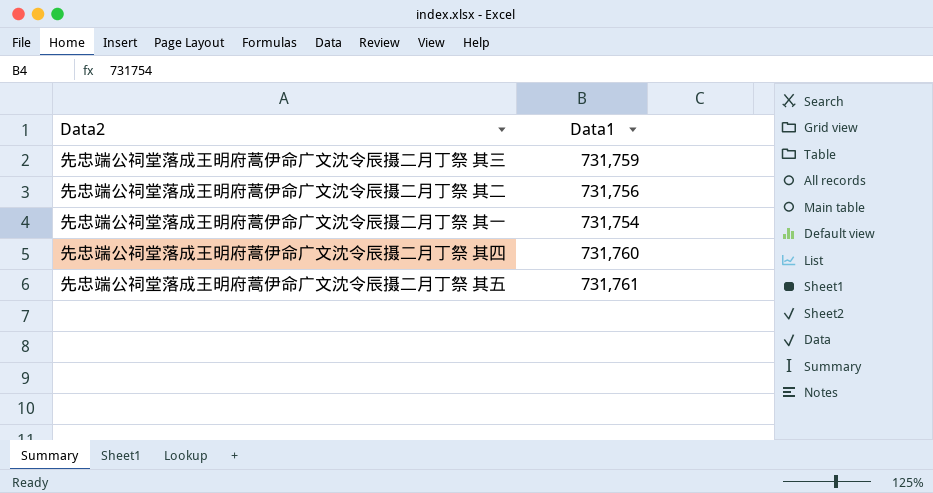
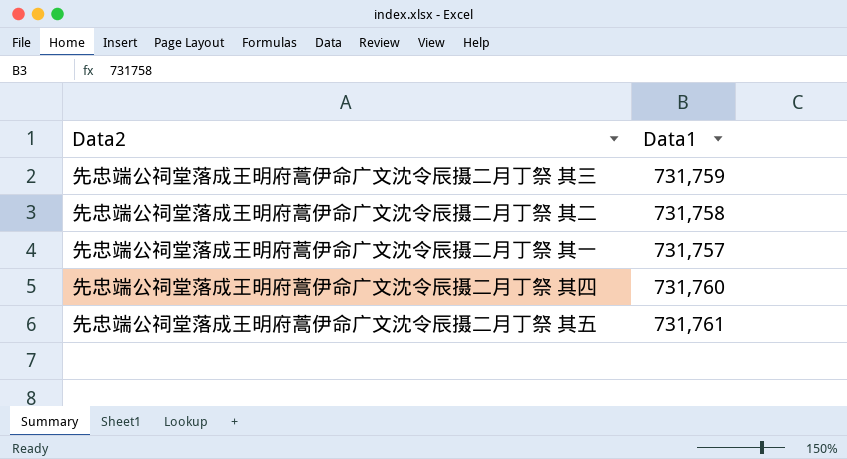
先忠端公祠堂落成王明府蒿伊命广文沈令辰摄二月丁祭 其二 | Data1: 731,756 -> 731,758
先忠端公祠堂落成王明府蒿伊命广文沈令辰摄二月丁祭 其一 | Data1: 731,754 -> 731,757

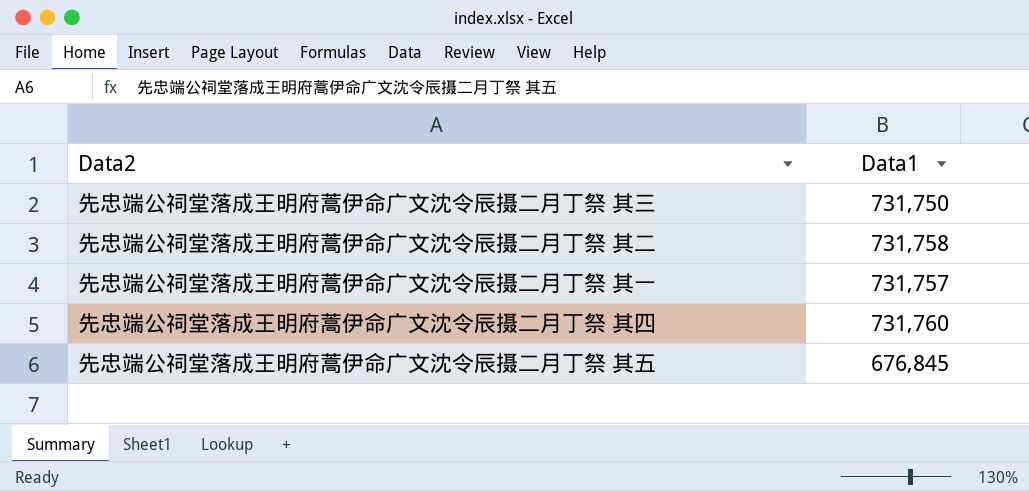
先忠端公祠堂落成王明府蒿伊命广文沈令辰摄二月丁祭 其三 | Data1: 731,759 -> 731,750
先忠端公祠堂落成王明府蒿伊命广文沈令辰摄二月丁祭 其五 | Data1: 731,761 -> 676,845

